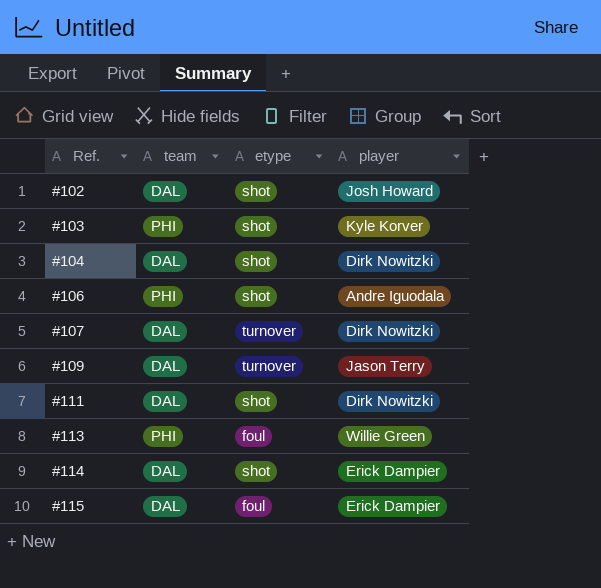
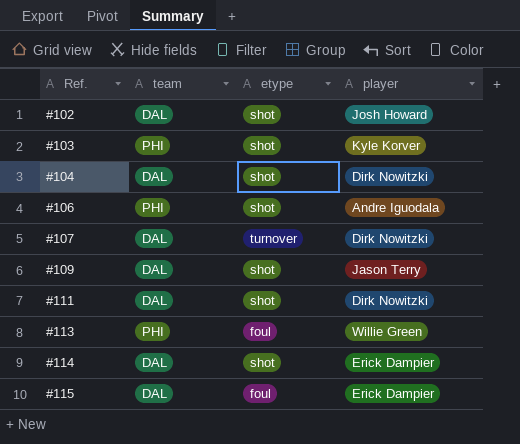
#109 | etype: turnover -> shot

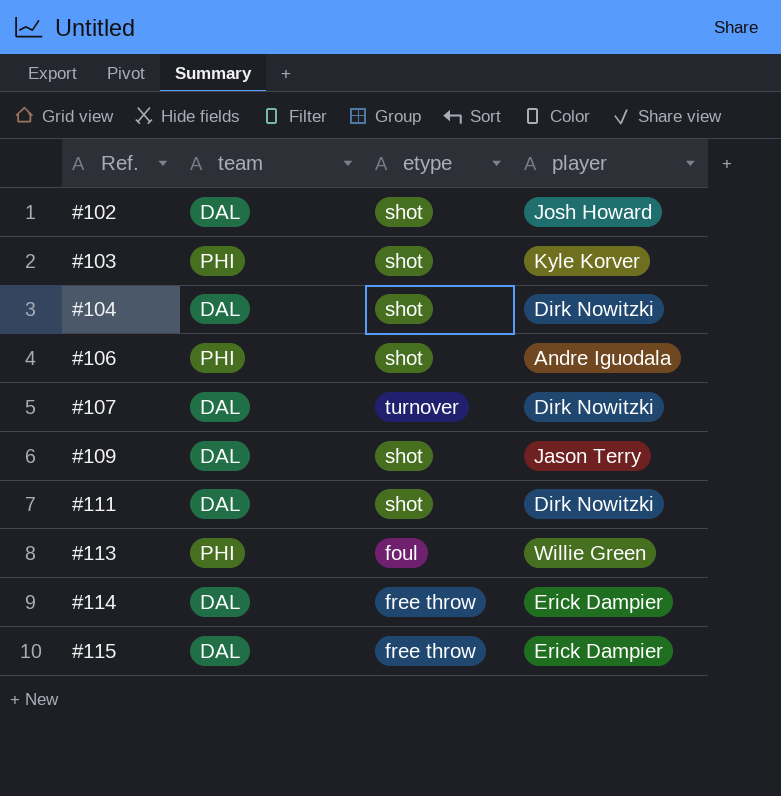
#114 | etype: shot -> free throw
#115 | etype: foul -> free throw

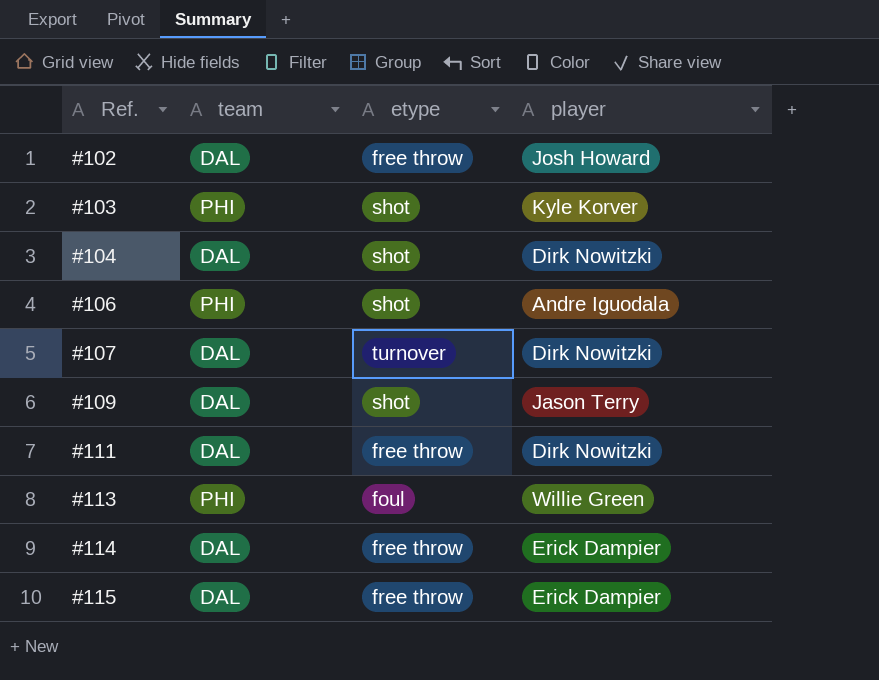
#102 | etype: shot -> free throw
#111 | etype: shot -> free throw

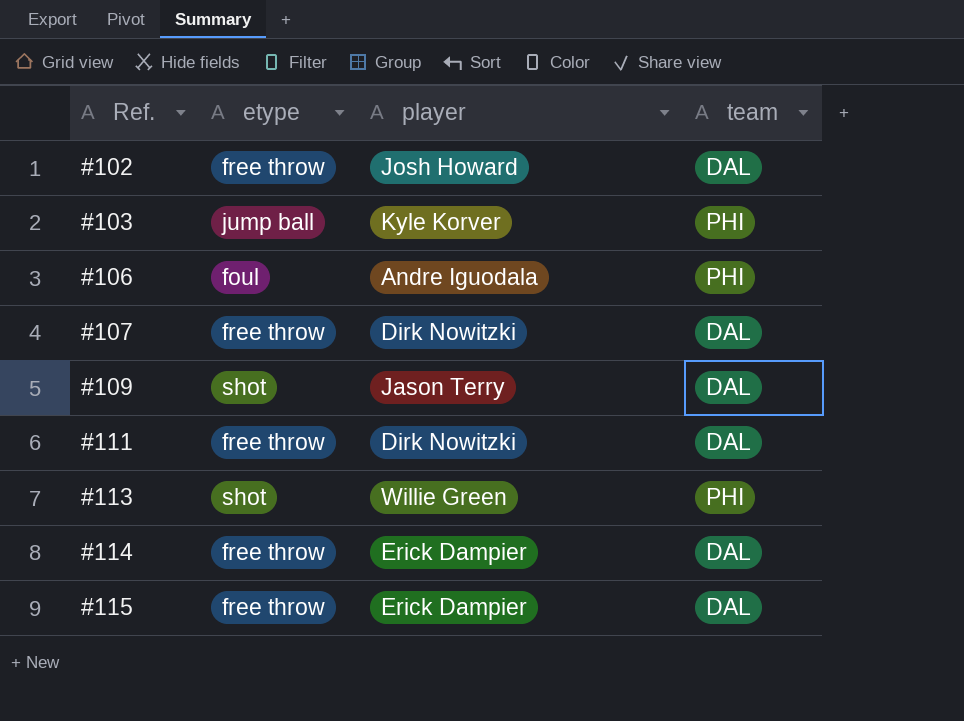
column team | position: 2 -> 4
row #104: DAL | shot | Dirk Nowitzki -> none
#103 | etype: shot -> jump ball
#106 | etype: shot -> foul
#107 | etype: turnover -> free throw
#113 | etype: foul -> shot

